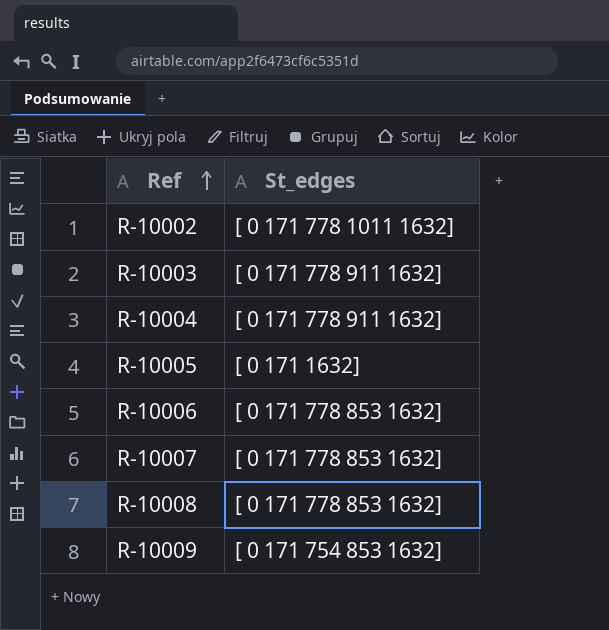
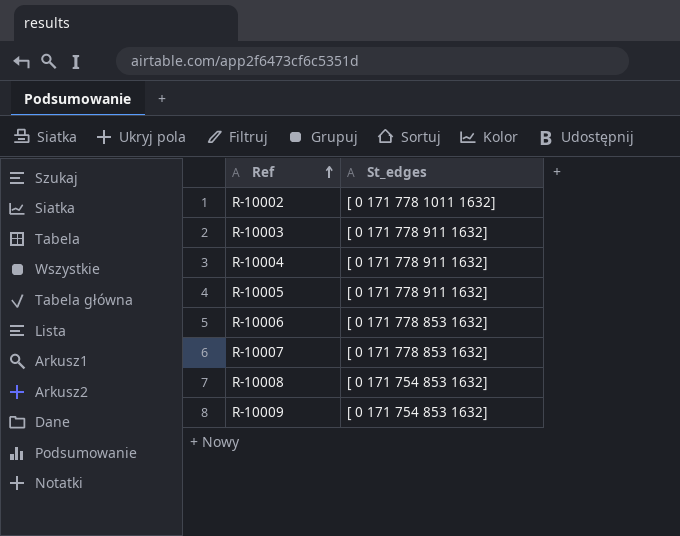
R-10005 | St_edges: [ 0 171 1632] -> [ 0 171 778 911 1632]
R-10008 | St_edges: [ 0 171 778 853 1632] -> [ 0 171 754 853 1632]

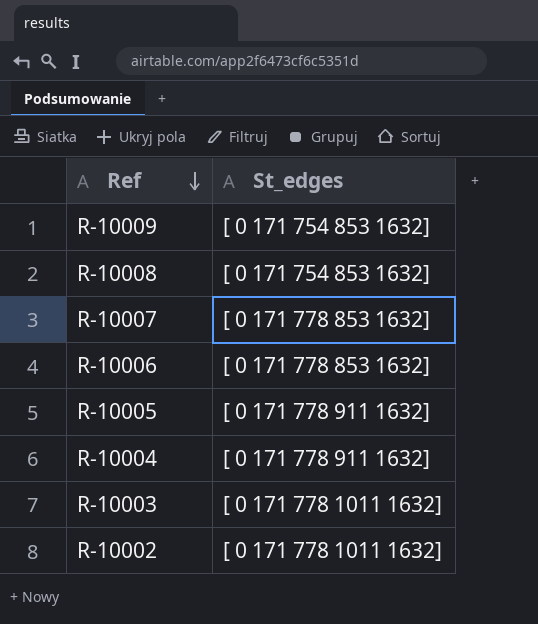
row order: Ref ascending -> Ref descending
R-10003 | St_edges: [ 0 171 778 911 1632] -> [ 0 171 778 1011 1632]

